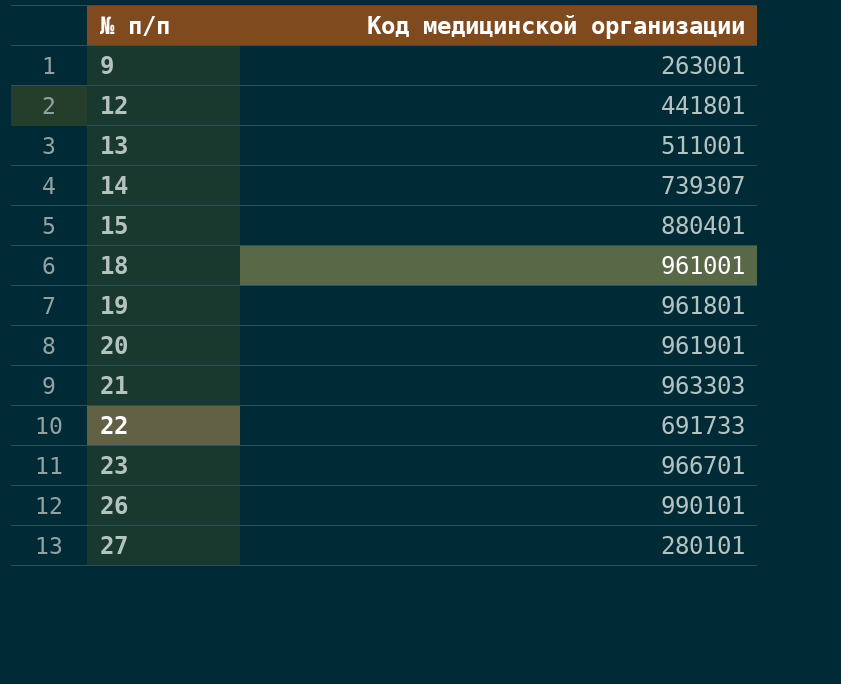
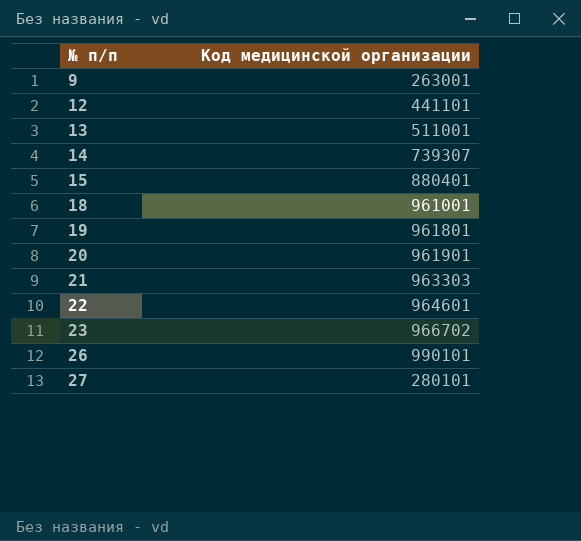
12 | Код медицинской организации: 441801 -> 441101
22 | Код медицинской организации: 691733 -> 964601
23 | Код медицинской организации: 966701 -> 966702

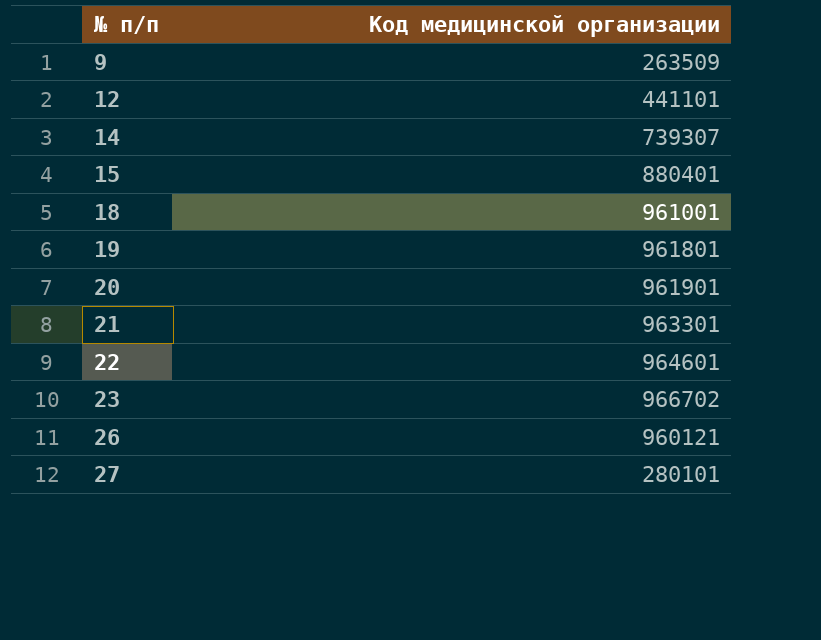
row 13: 511001 -> none
9 | Код медицинской организации: 263001 -> 263509
21 | Код медицинской организации: 963303 -> 963301
26 | Код медицинской организации: 990101 -> 960121

